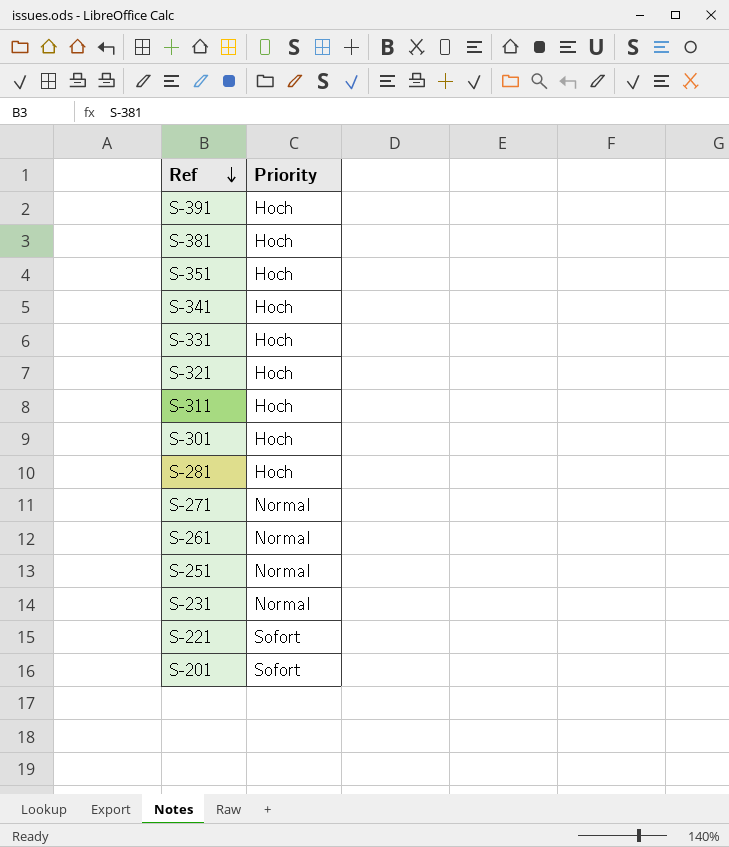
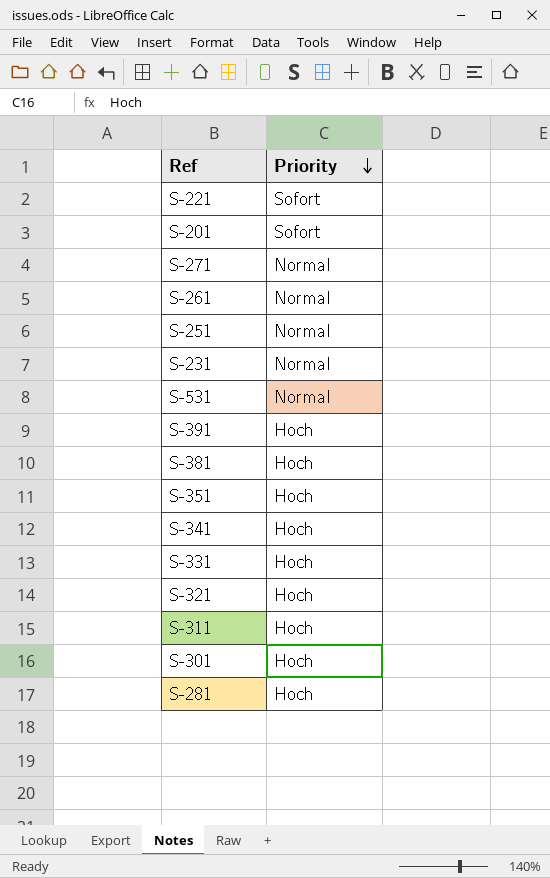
row order: Ref descending -> Priority descending
row S-531: none -> Normal

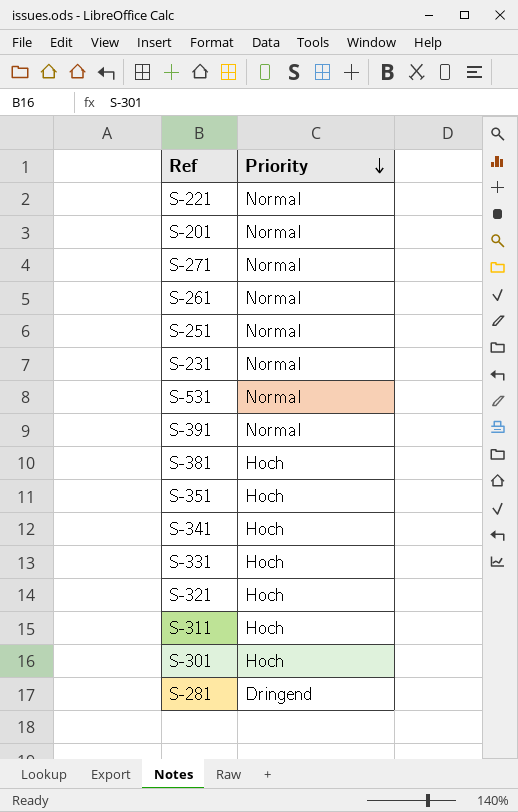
S-221 | Priority: Sofort -> Normal
S-201 | Priority: Sofort -> Normal
S-391 | Priority: Hoch -> Normal
S-281 | Priority: Hoch -> Dringend

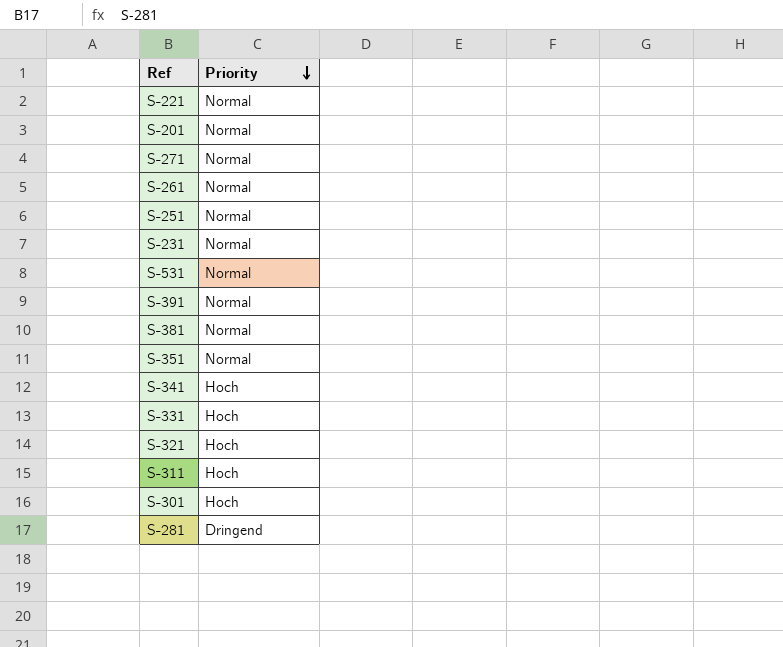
S-381 | Priority: Hoch -> Normal
S-351 | Priority: Hoch -> Normal

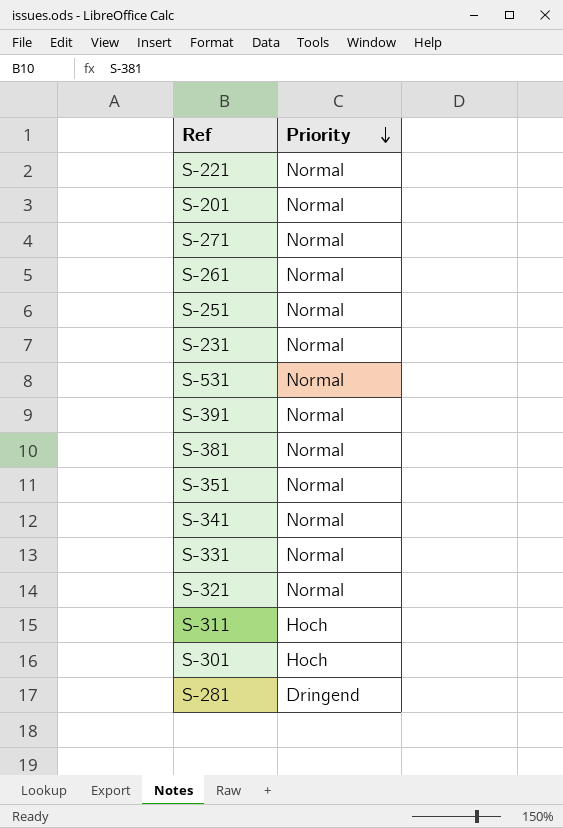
S-341 | Priority: Hoch -> Normal
S-331 | Priority: Hoch -> Normal
S-321 | Priority: Hoch -> Normal

